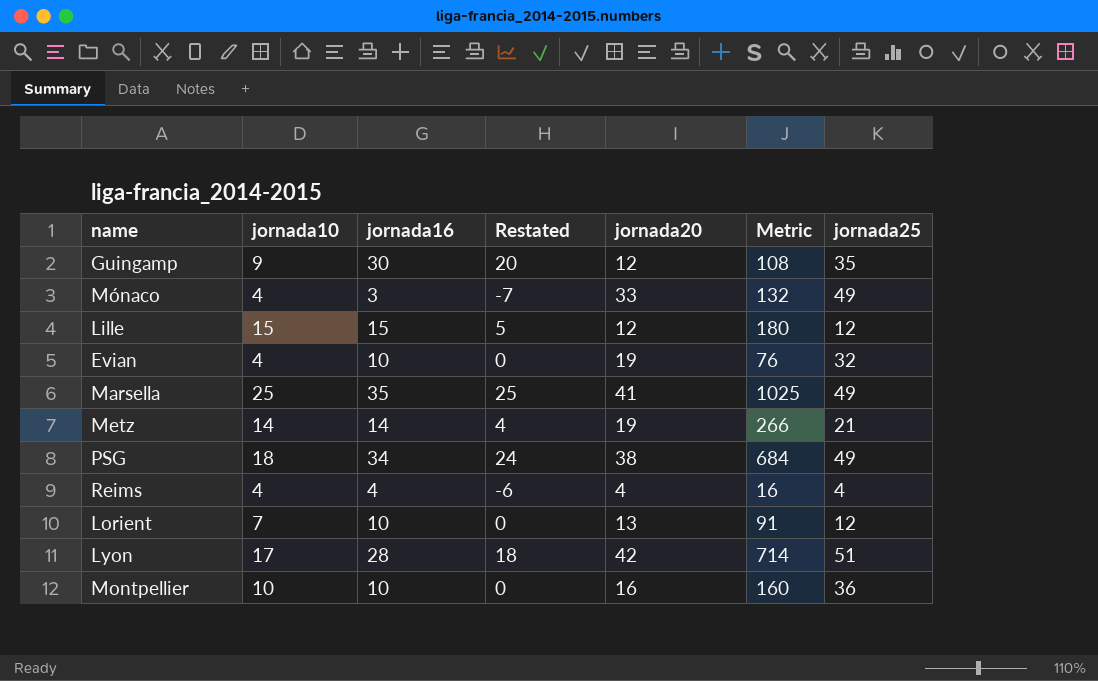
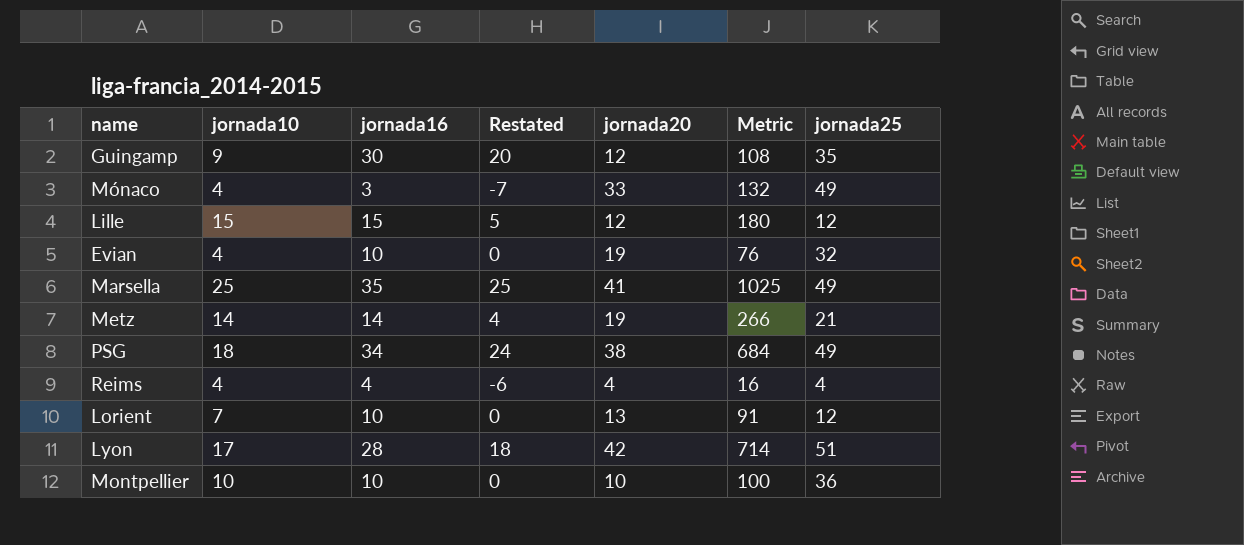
Montpellier | jornada20: 16 -> 10
Montpellier | Metric: 160 -> 100

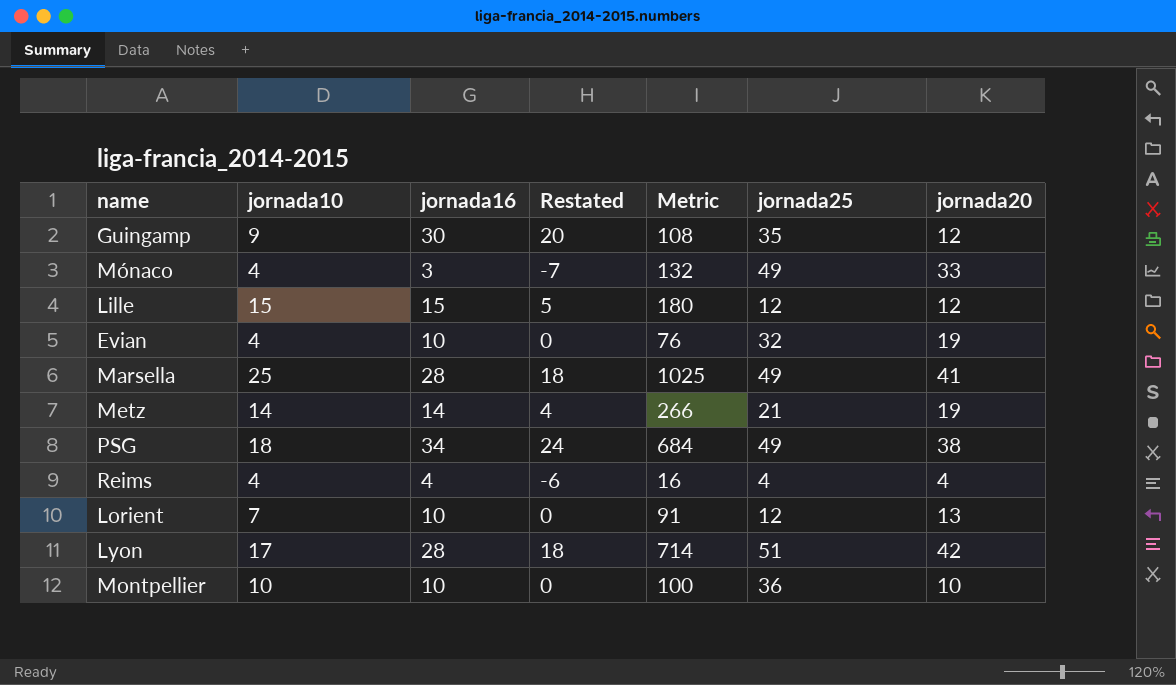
column jornada20 | position: 5 -> 7
Marsella | jornada16: 35 -> 28
Marsella | Restated: 25 -> 18

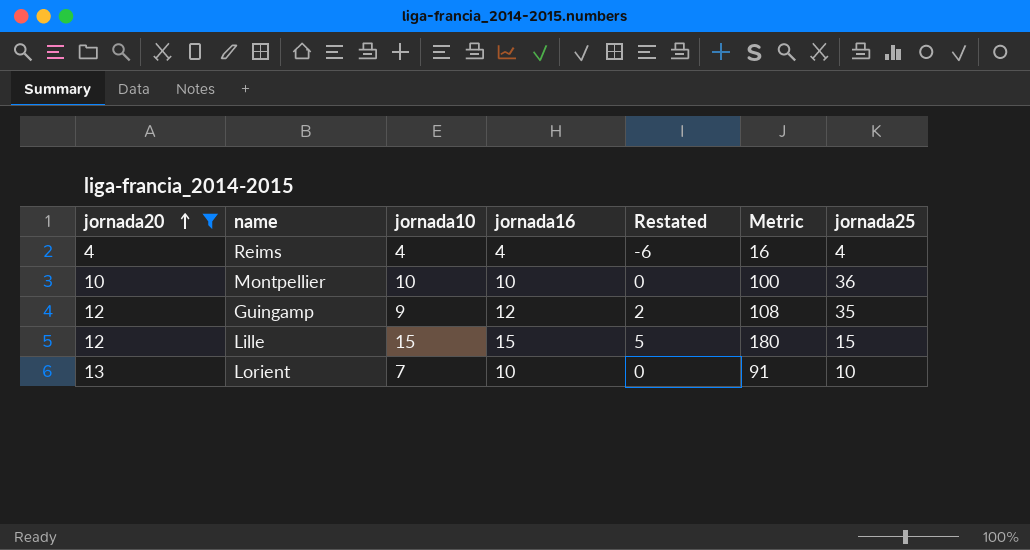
filter: none -> jornada20 <= 13
row order: none -> jornada20 ascending
column jornada20 | position: 7 -> 1
Guingamp | jornada16: 30 -> 12
Guingamp | Restated: 20 -> 2
Lille | jornada25: 12 -> 15
Lorient | jornada25: 12 -> 10

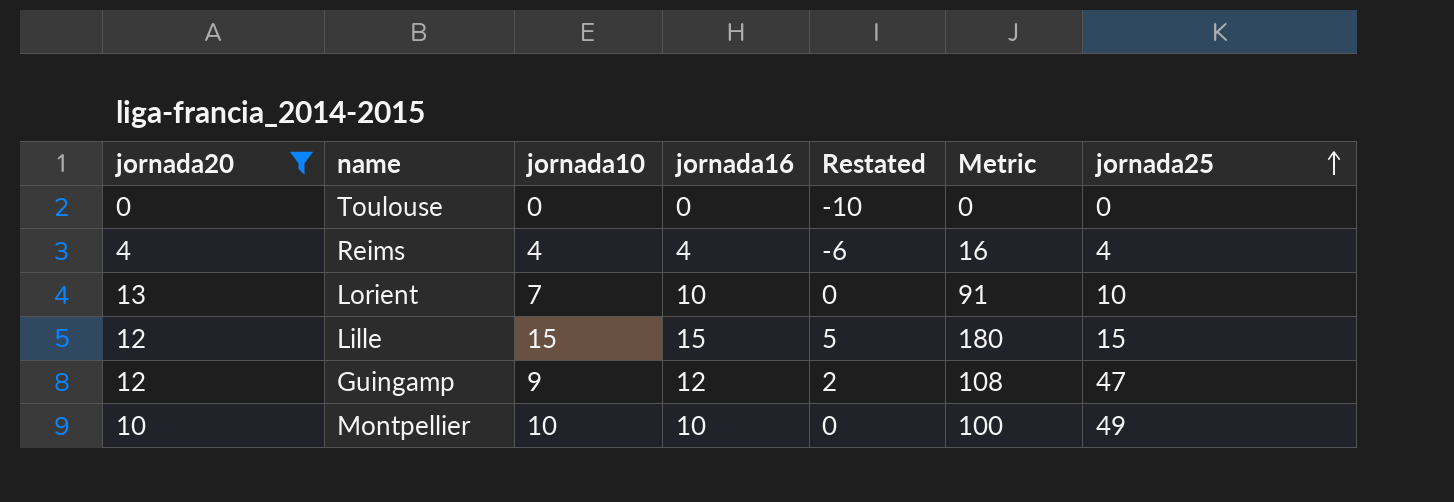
row order: jornada20 ascending -> jornada25 ascending
row Toulouse: none -> 0 | 0 | 0 | -10 | 0 | 0
Guingamp | jornada25: 35 -> 47
Montpellier | jornada25: 36 -> 49

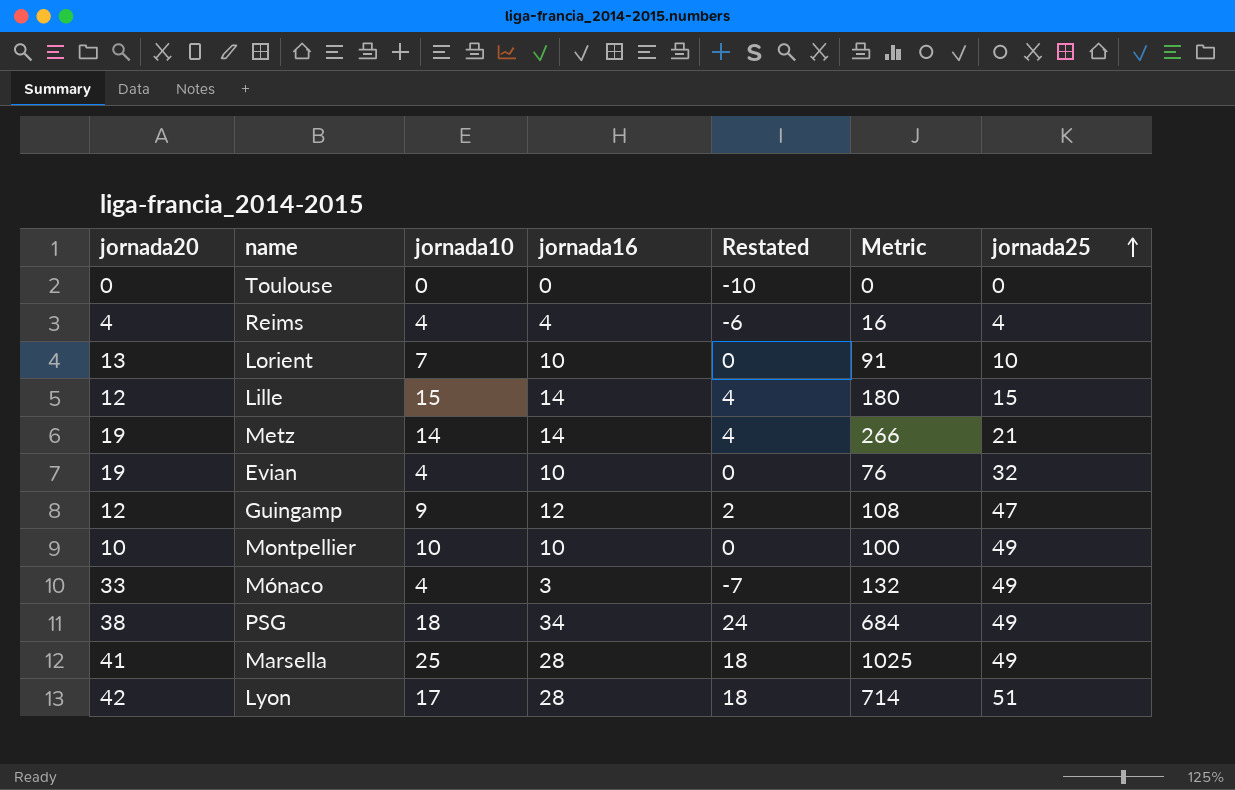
filter: jornada20 <= 13 -> none
Lille | jornada16: 15 -> 14
Lille | Restated: 5 -> 4

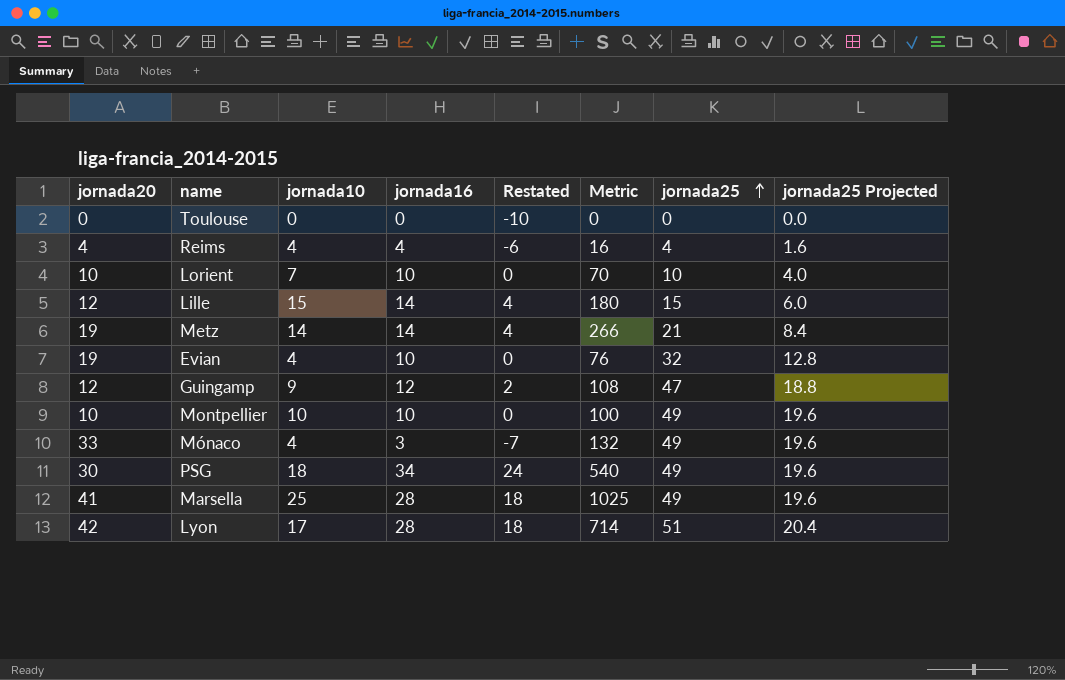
column jornada25 Projected | formula: none -> [jornada25] * 0.4
Lorient | jornada20: 13 -> 10
Lorient | Metric: 91 -> 70
PSG | jornada20: 38 -> 30
PSG | Metric: 684 -> 540

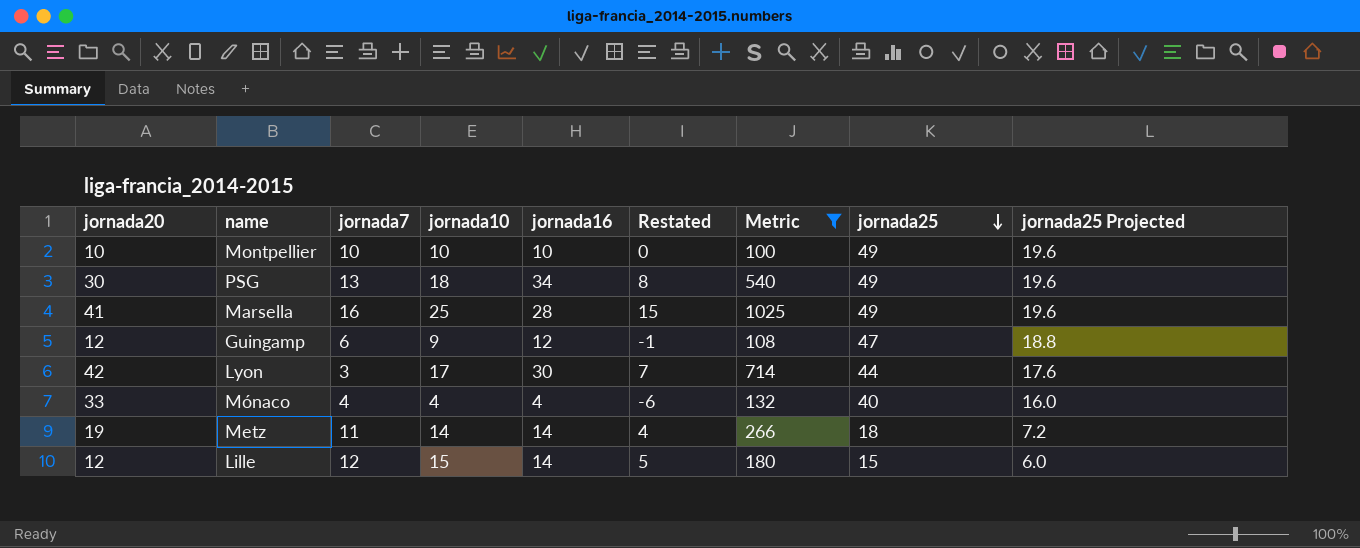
filter: none -> Metric >= 100
row order: jornada25 ascending -> jornada25 descending
column jornada7 | position: none -> 3
column Restated | formula: [jornada16] - 10 -> [jornada10] - 10
Lyon | jornada16: 28 -> 30
Lyon | jornada25: 51 -> 44
Lyon | jornada25 Projected: 20.4 -> 17.6
Mónaco | jornada16: 3 -> 4
Mónaco | jornada25: 49 -> 40
Mónaco | jornada25 Projected: 19.6 -> 16.0
Metz | jornada25: 21 -> 18
Metz | jornada25 Projected: 8.4 -> 7.2

